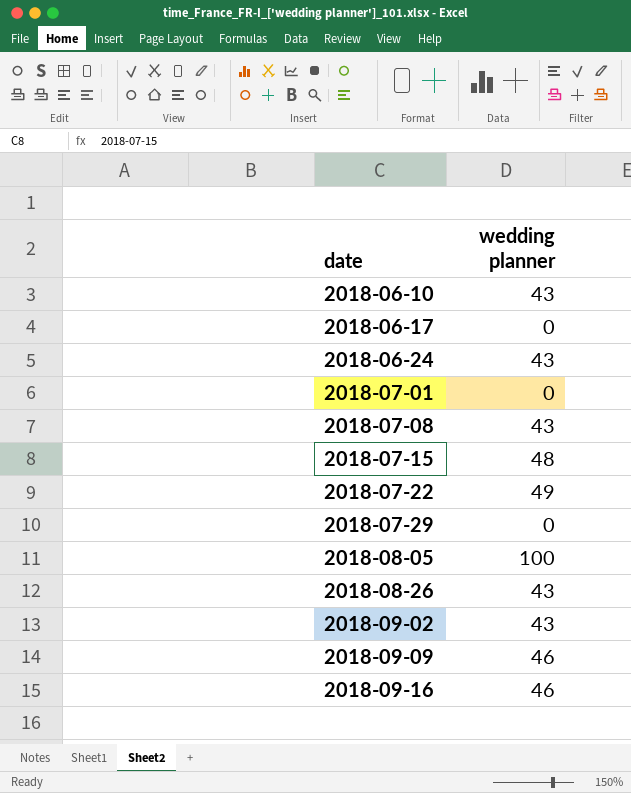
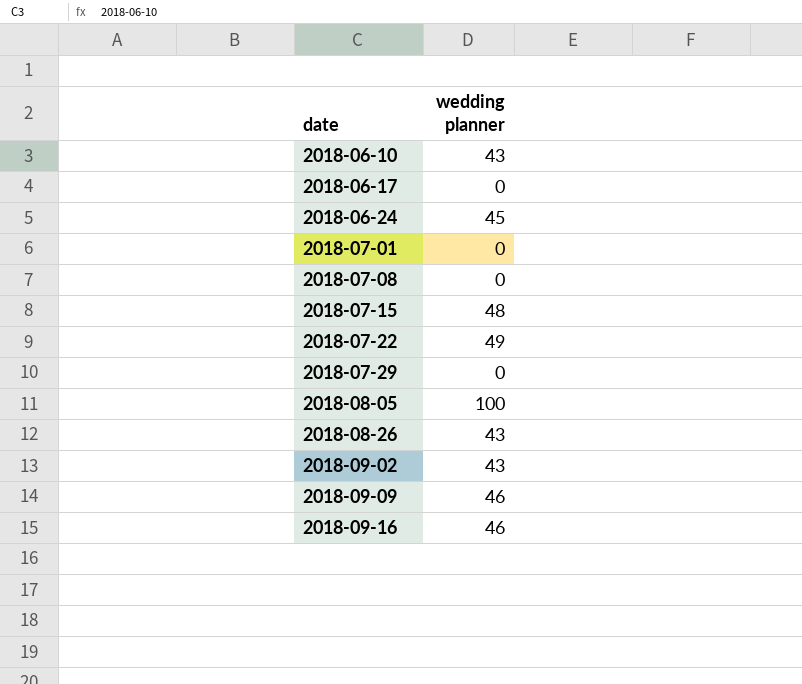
2018-06-24 | wedding planner: 43 -> 45
2018-07-08 | wedding planner: 43 -> 0

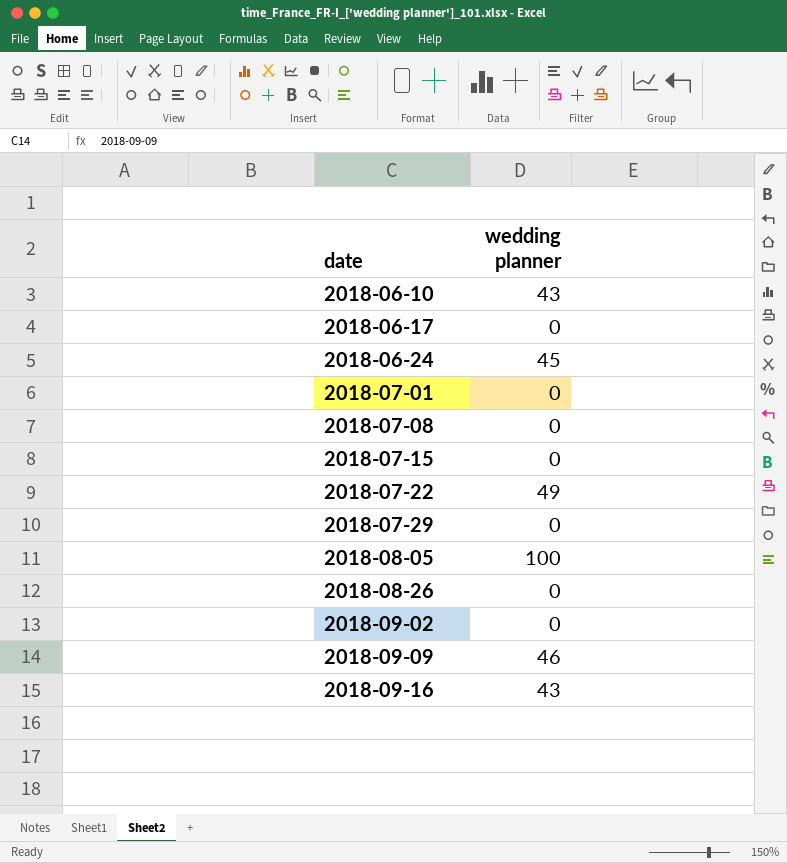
2018-07-15 | wedding planner: 48 -> 0
2018-08-26 | wedding planner: 43 -> 0
2018-09-02 | wedding planner: 43 -> 0
2018-09-16 | wedding planner: 46 -> 43

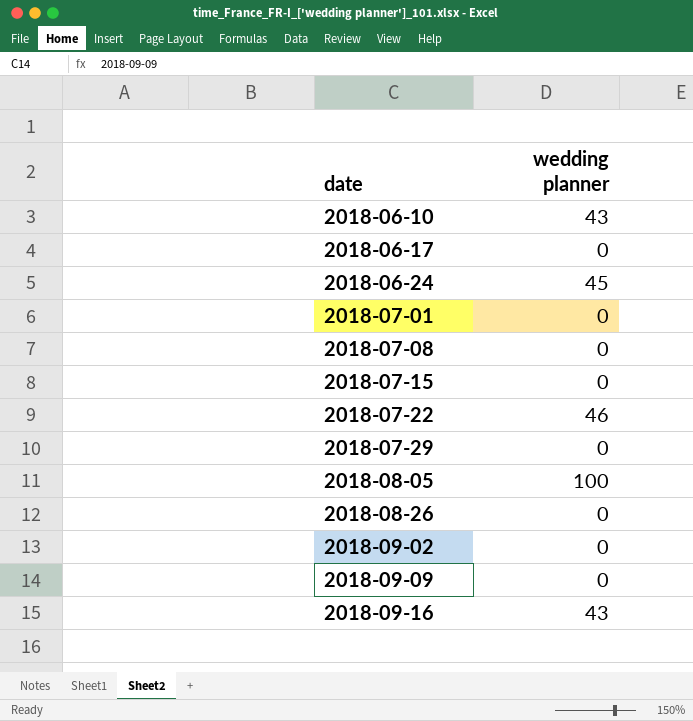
2018-07-22 | wedding planner: 49 -> 46
2018-09-09 | wedding planner: 46 -> 0

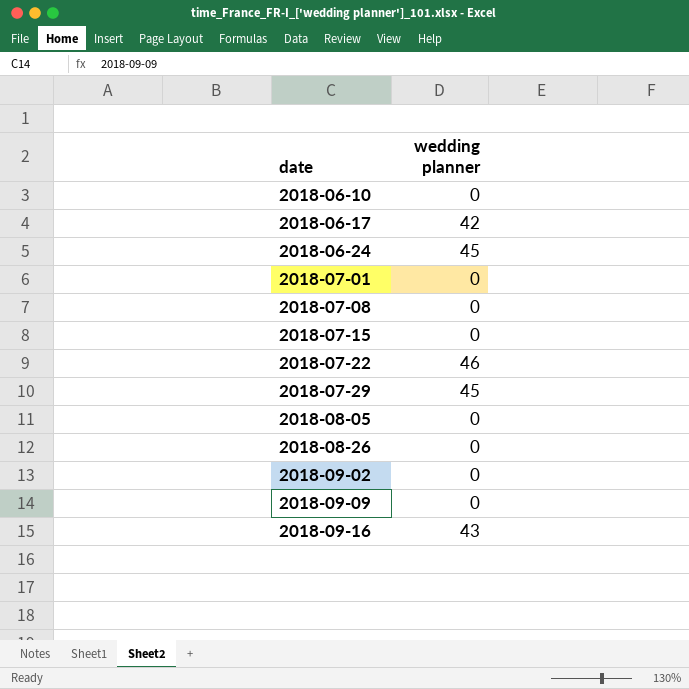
2018-06-10 | wedding planner: 43 -> 0
2018-06-17 | wedding planner: 0 -> 42
2018-07-29 | wedding planner: 0 -> 45
2018-08-05 | wedding planner: 100 -> 0

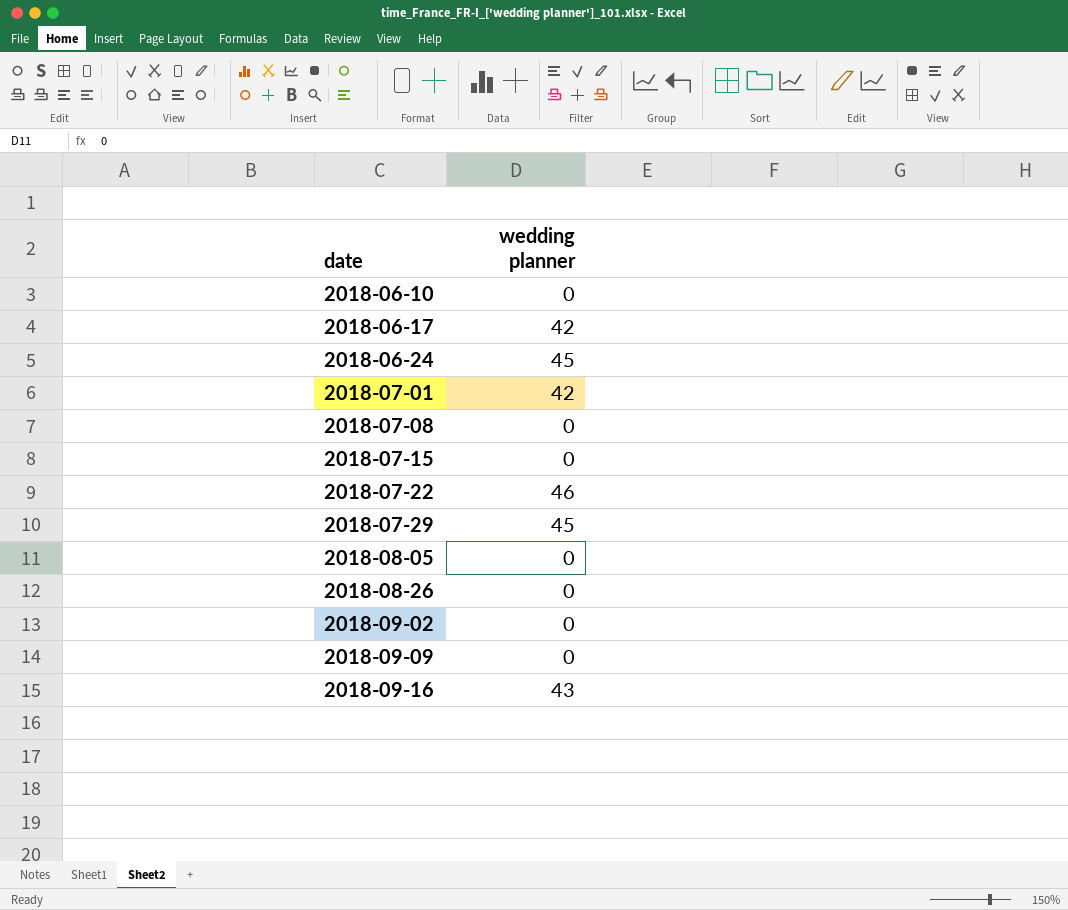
2018-07-01 | wedding planner: 0 -> 42

